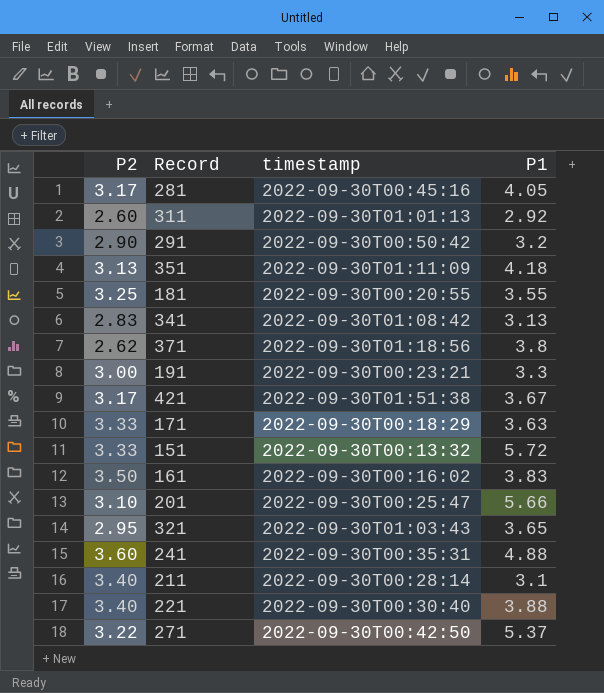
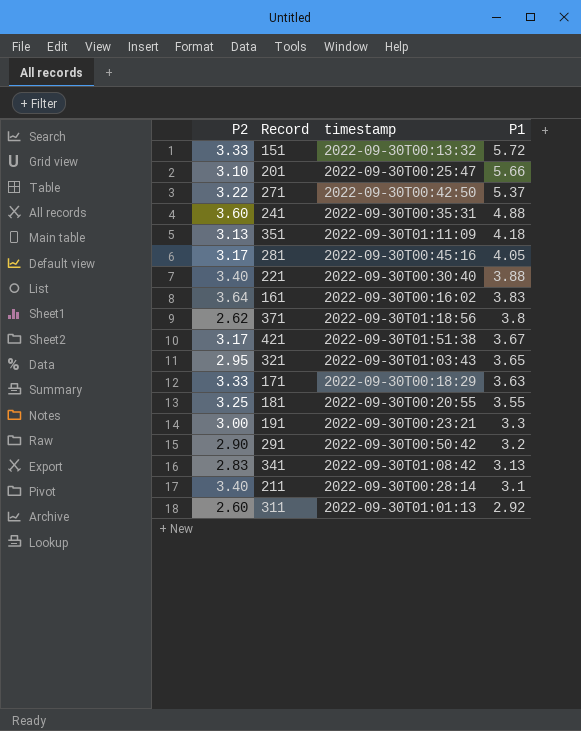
row order: none -> P1 descending
161 | P2: 3.50 -> 3.64

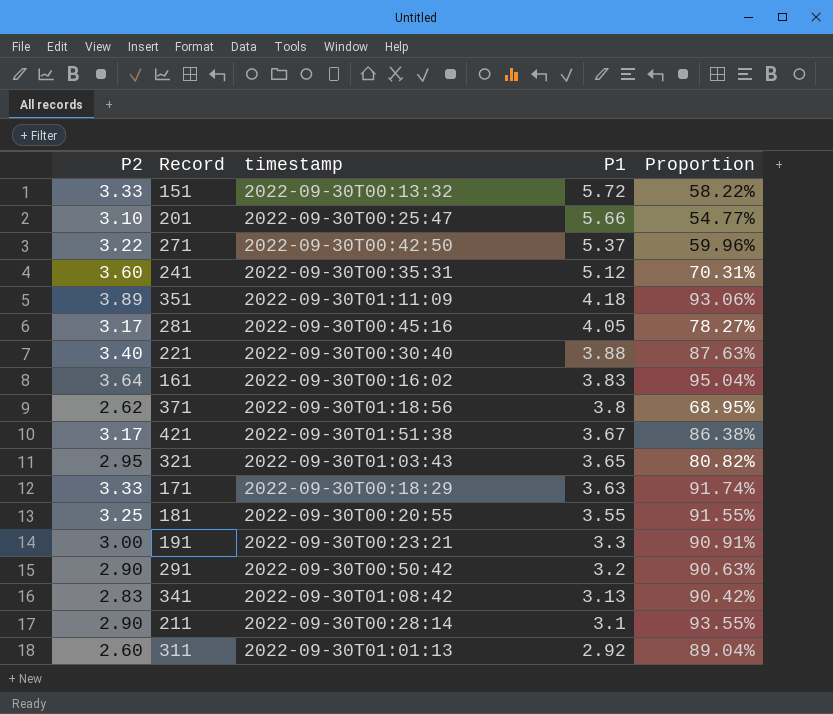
column Proportion | formula: none -> [P2] / [P1]
241 | P1: 4.88 -> 5.12
351 | P2: 3.13 -> 3.89
211 | P2: 3.40 -> 2.90

